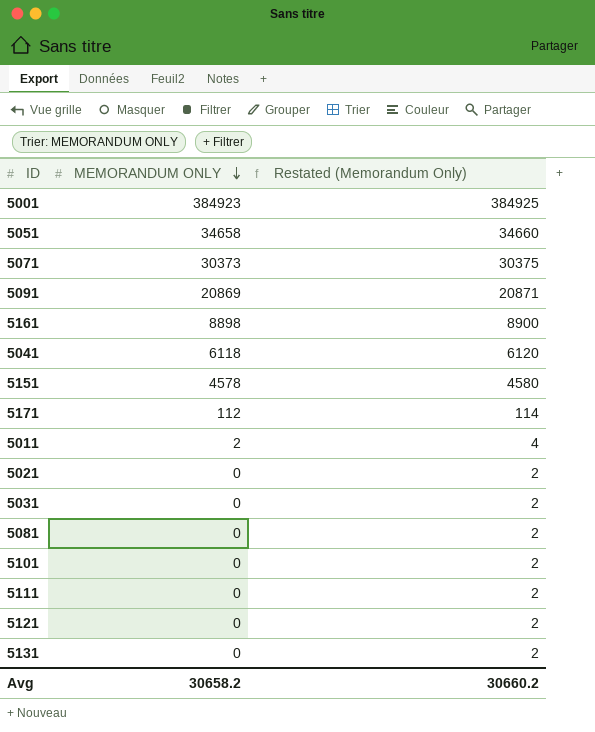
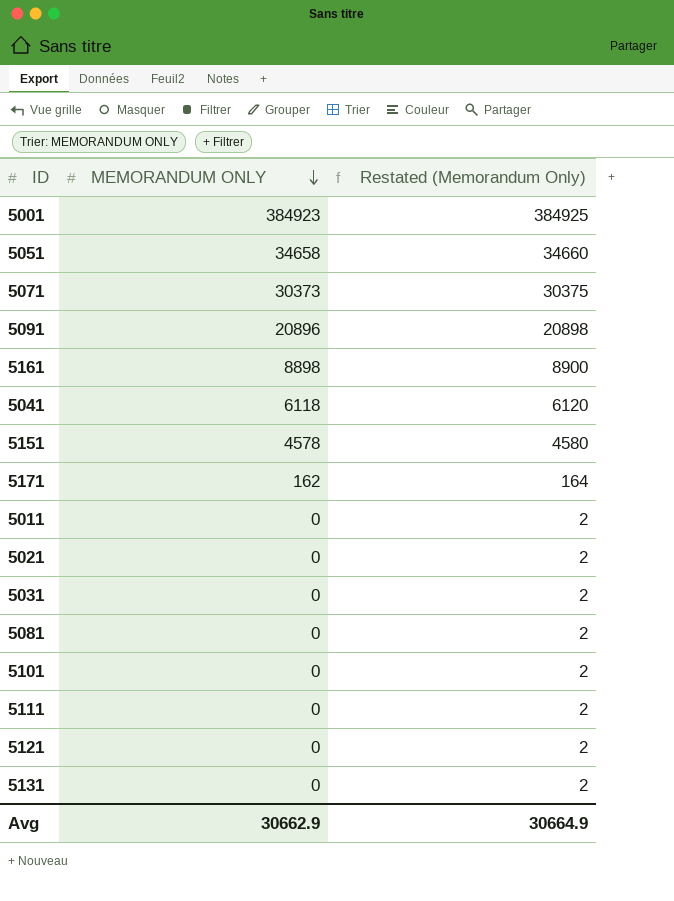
5091 | MEMORANDUM ONLY: 20869 -> 20896
5091 | Restated (Memorandum Only): 20871 -> 20898
5171 | MEMORANDUM ONLY: 112 -> 162
5171 | Restated (Memorandum Only): 114 -> 164
5011 | MEMORANDUM ONLY: 2 -> 0
5011 | Restated (Memorandum Only): 4 -> 2
Avg | MEMORANDUM ONLY: 30658.2 -> 30662.9
Avg | Restated (Memorandum Only): 30660.2 -> 30664.9

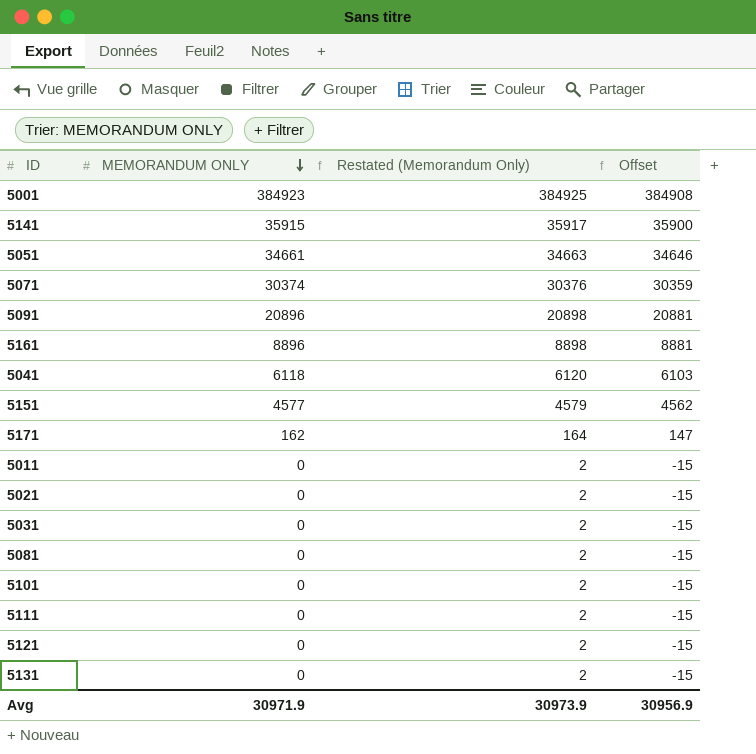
column Offset | formula: none -> [MEMORANDUM ONLY] - 15
row 5141: none -> 35915 | 35917 | 35900
5051 | MEMORANDUM ONLY: 34658 -> 34661
5051 | Restated (Memorandum Only): 34660 -> 34663
5071 | MEMORANDUM ONLY: 30373 -> 30374
5071 | Restated (Memorandum Only): 30375 -> 30376
5161 | MEMORANDUM ONLY: 8898 -> 8896
5161 | Restated (Memorandum Only): 8900 -> 8898
5151 | MEMORANDUM ONLY: 4578 -> 4577
5151 | Restated (Memorandum Only): 4580 -> 4579
Avg | MEMORANDUM ONLY: 30662.9 -> 30971.9
Avg | Restated (Memorandum Only): 30664.9 -> 30973.9

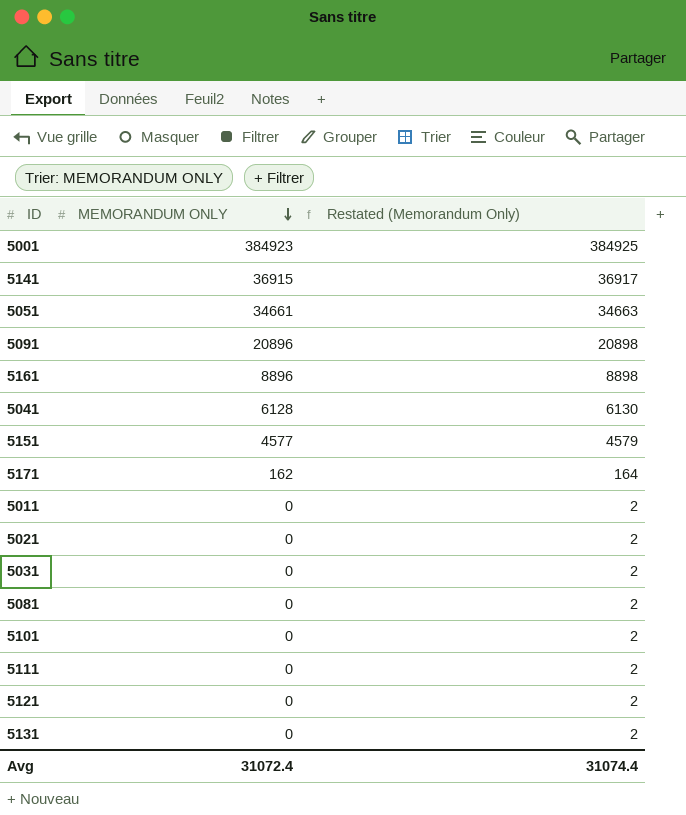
column Offset | formula: [MEMORANDUM ONLY] - 15 -> none
row 5071: 30374 | 30376 | 30359 -> none
5141 | MEMORANDUM ONLY: 35915 -> 36915
5141 | Restated (Memorandum Only): 35917 -> 36917
5041 | MEMORANDUM ONLY: 6118 -> 6128
5041 | Restated (Memorandum Only): 6120 -> 6130
Avg | MEMORANDUM ONLY: 30971.9 -> 31072.4
Avg | Restated (Memorandum Only): 30973.9 -> 31074.4

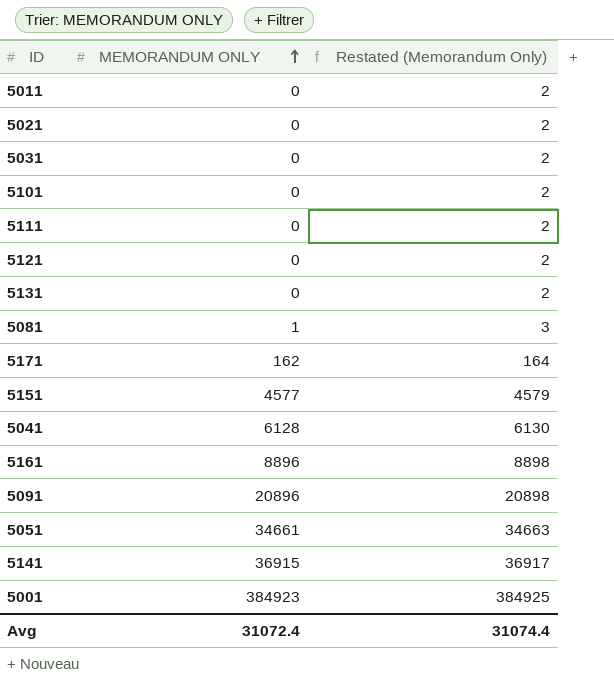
row order: MEMORANDUM ONLY descending -> MEMORANDUM ONLY ascending
5081 | MEMORANDUM ONLY: 0 -> 1
5081 | Restated (Memorandum Only): 2 -> 3

